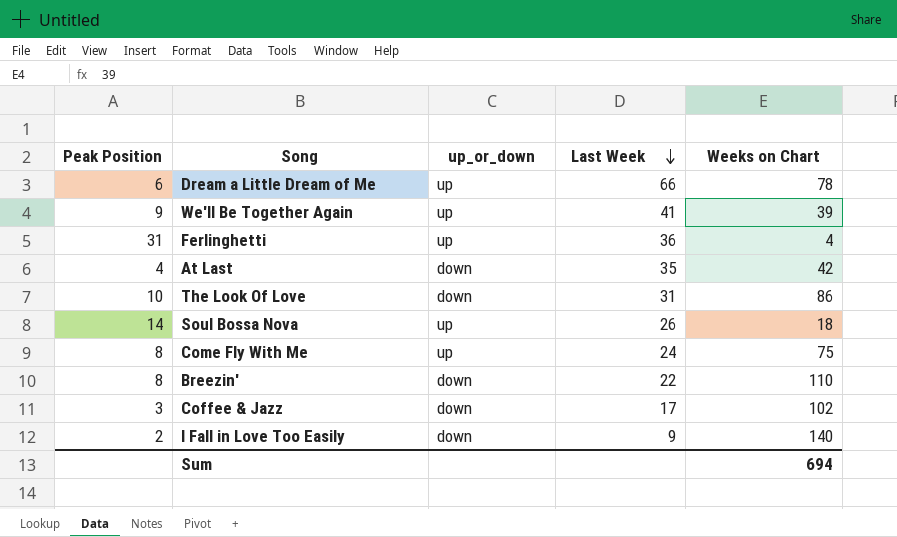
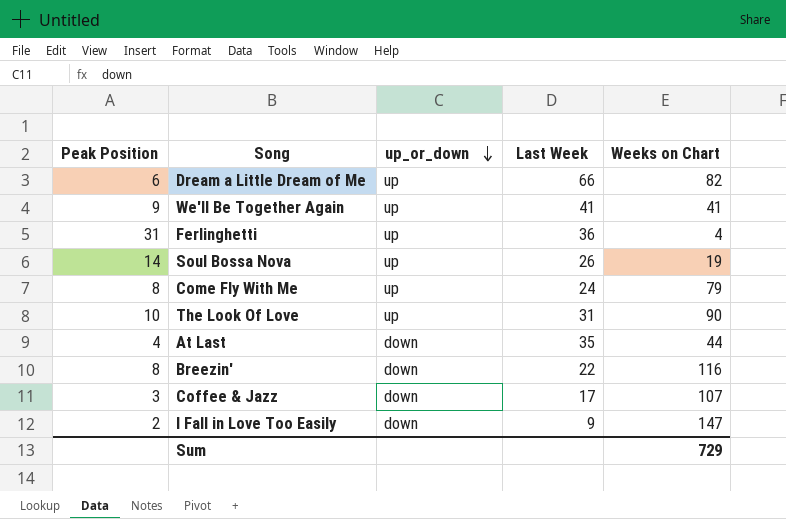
row order: Last Week descending -> up_or_down descending
Dream a Little Dream of Me | Weeks on Chart: 78 -> 82
We'll Be Together Again | Weeks on Chart: 39 -> 41
Soul Bossa Nova | Weeks on Chart: 18 -> 19
Come Fly With Me | Weeks on Chart: 75 -> 79
The Look Of Love | up_or_down: down -> up
The Look Of Love | Weeks on Chart: 86 -> 90
At Last | Weeks on Chart: 42 -> 44
Breezin' | Weeks on Chart: 110 -> 116
Coffee & Jazz | Weeks on Chart: 102 -> 107
I Fall in Love Too Easily | Weeks on Chart: 140 -> 147
Sum | Weeks on Chart: 694 -> 729

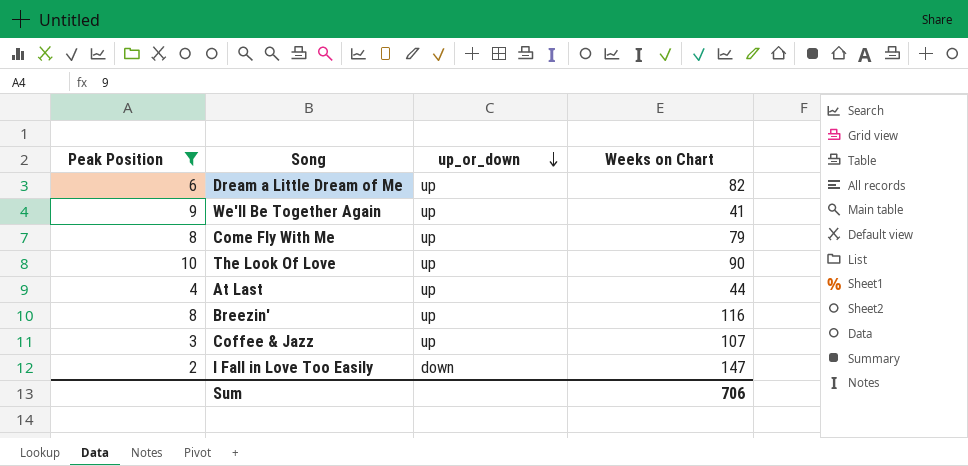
filter: none -> Peak Position <= 10
column Last Week | position: 4 -> none
At Last | up_or_down: down -> up
Breezin' | up_or_down: down -> up
Coffee & Jazz | up_or_down: down -> up
Sum | Weeks on Chart: 729 -> 706

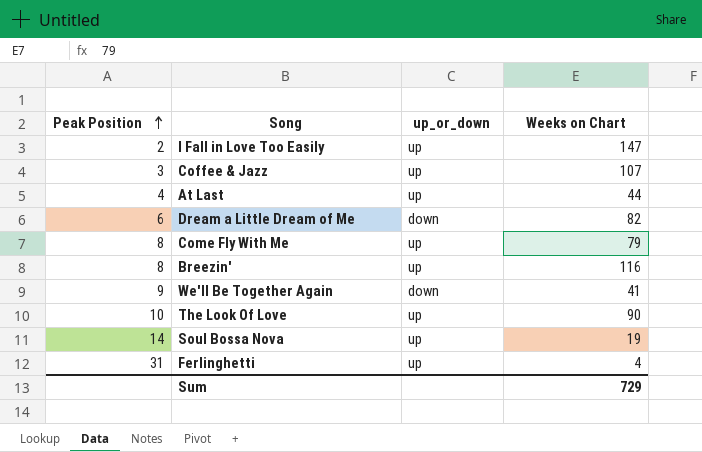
filter: Peak Position <= 10 -> none
row order: up_or_down descending -> Peak Position ascending
I Fall in Love Too Easily | up_or_down: down -> up
Dream a Little Dream of Me | up_or_down: up -> down
We'll Be Together Again | up_or_down: up -> down
Sum | Weeks on Chart: 706 -> 729

